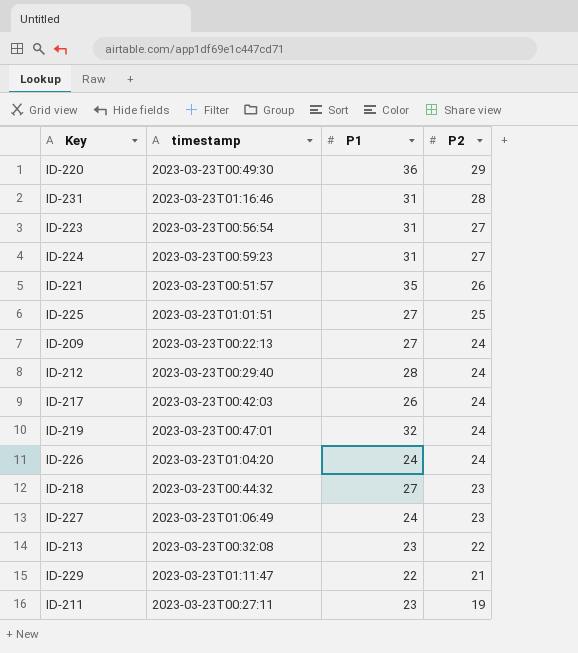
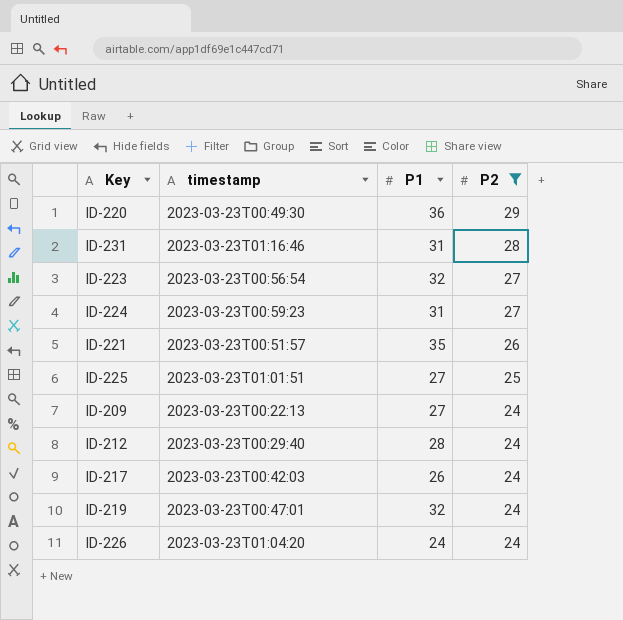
filter: none -> P2 >= 24
ID-223 | P1: 31 -> 32

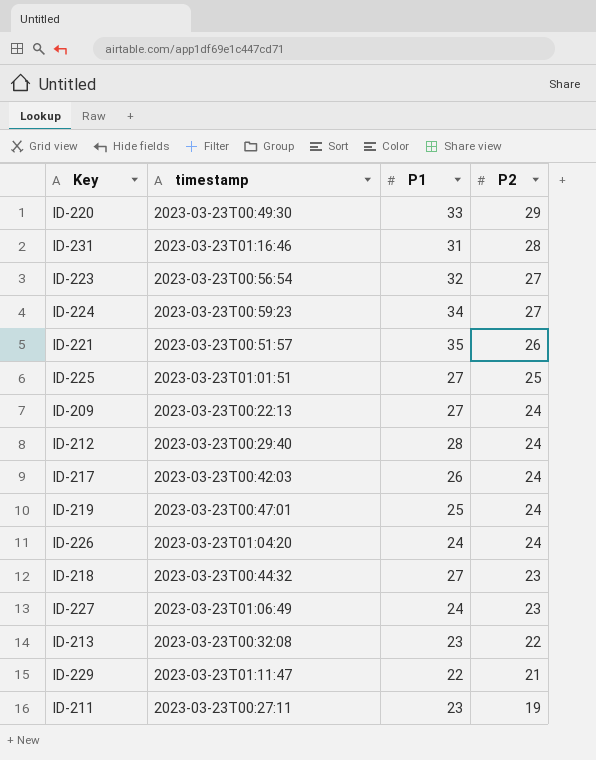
filter: P2 >= 24 -> none
ID-220 | P1: 36 -> 33
ID-224 | P1: 31 -> 34
ID-219 | P1: 32 -> 25

